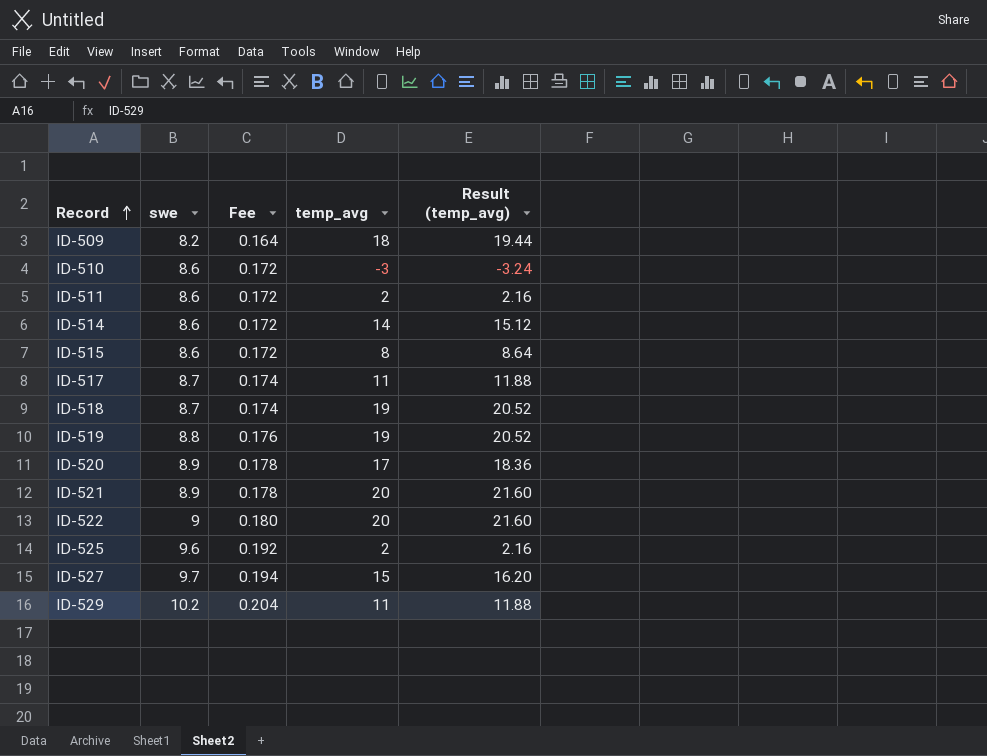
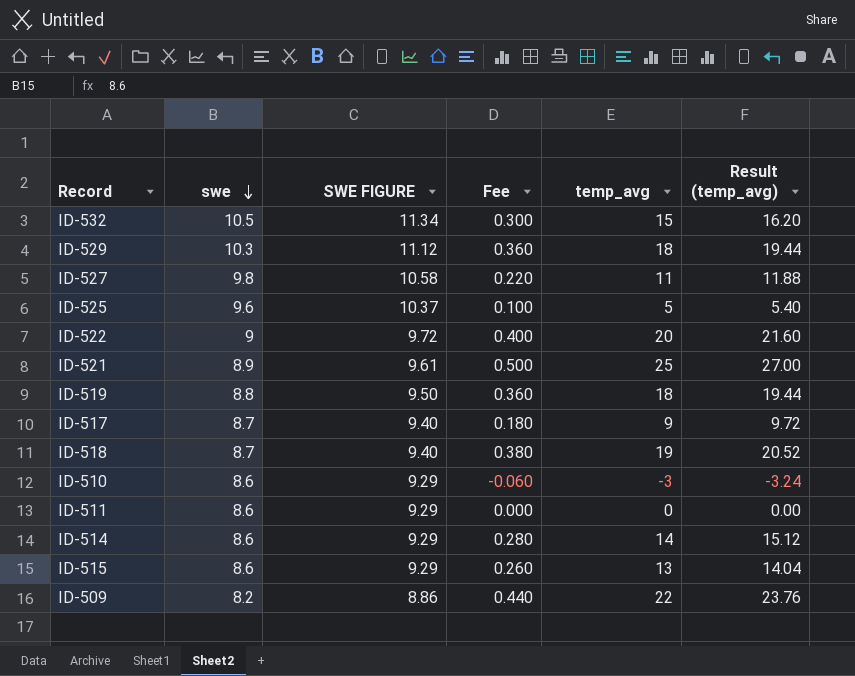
row order: Record ascending -> swe descending
column SWE FIGURE | formula: none -> [swe] * 1.08
column Fee | formula: [swe] * 0.02 -> [temp_avg] * 0.02
row ID-520: 8.9 | 0.178 | 17 | 18.36 -> none
row ID-532: none -> 10.5 | 11.34 | 0.300 | 15 | 16.20
ID-529 | swe: 10.2 -> 10.3
ID-529 | temp_avg: 11 -> 18
ID-529 | Result (temp_avg): 11.88 -> 19.44
ID-527 | swe: 9.7 -> 9.8
ID-527 | temp_avg: 15 -> 11
ID-527 | Result (temp_avg): 16.20 -> 11.88
ID-525 | temp_avg: 2 -> 5
ID-525 | Result (temp_avg): 2.16 -> 5.40
ID-521 | temp_avg: 20 -> 25
ID-521 | Result (temp_avg): 21.60 -> 27.00
ID-519 | temp_avg: 19 -> 18
ID-519 | Result (temp_avg): 20.52 -> 19.44
ID-517 | temp_avg: 11 -> 9
ID-517 | Result (temp_avg): 11.88 -> 9.72
ID-511 | temp_avg: 2 -> 0
ID-511 | Result (temp_avg): 2.16 -> 0.00
ID-515 | temp_avg: 8 -> 13
ID-515 | Result (temp_avg): 8.64 -> 14.04
ID-509 | temp_avg: 18 -> 22
ID-509 | Result (temp_avg): 19.44 -> 23.76

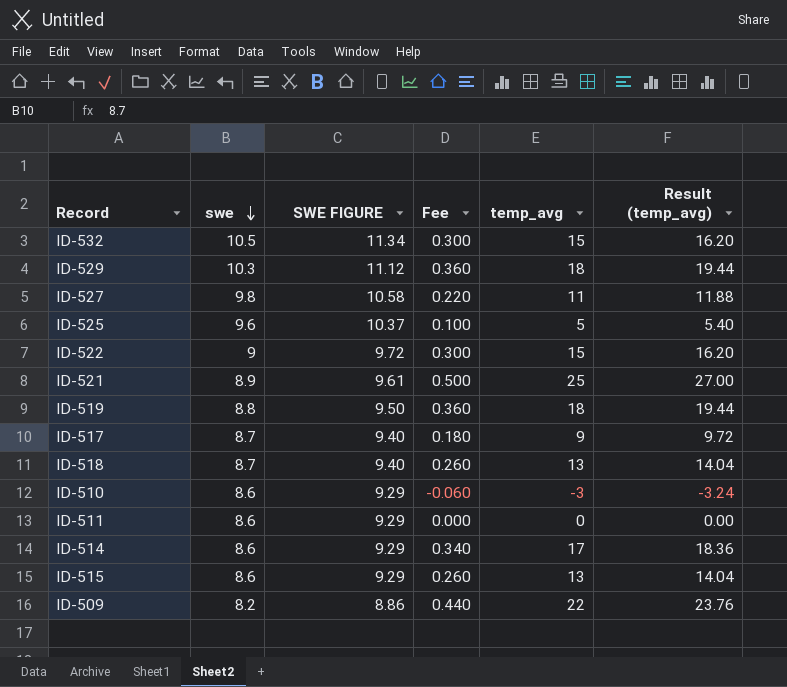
ID-522 | Fee: 0.400 -> 0.300
ID-522 | temp_avg: 20 -> 15
ID-522 | Result (temp_avg): 21.60 -> 16.20
ID-518 | Fee: 0.380 -> 0.260
ID-518 | temp_avg: 19 -> 13
ID-518 | Result (temp_avg): 20.52 -> 14.04
ID-514 | Fee: 0.280 -> 0.340
ID-514 | temp_avg: 14 -> 17
ID-514 | Result (temp_avg): 15.12 -> 18.36

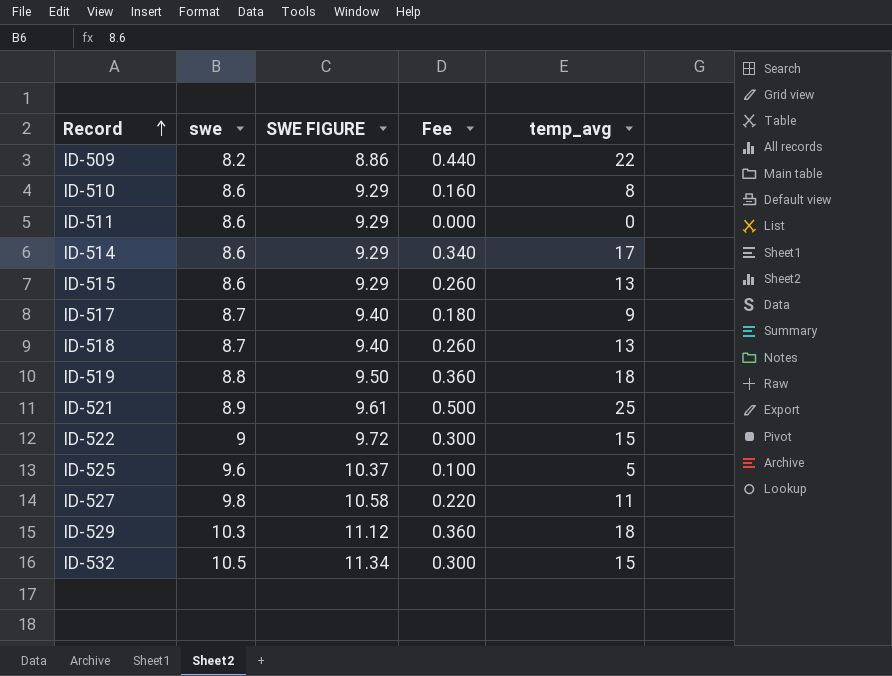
row order: swe descending -> Record ascending
column Result (temp_avg) | formula: [temp_avg] * 1.08 -> none
ID-510 | Fee: -0.060 -> 0.160
ID-510 | temp_avg: -3 -> 8

